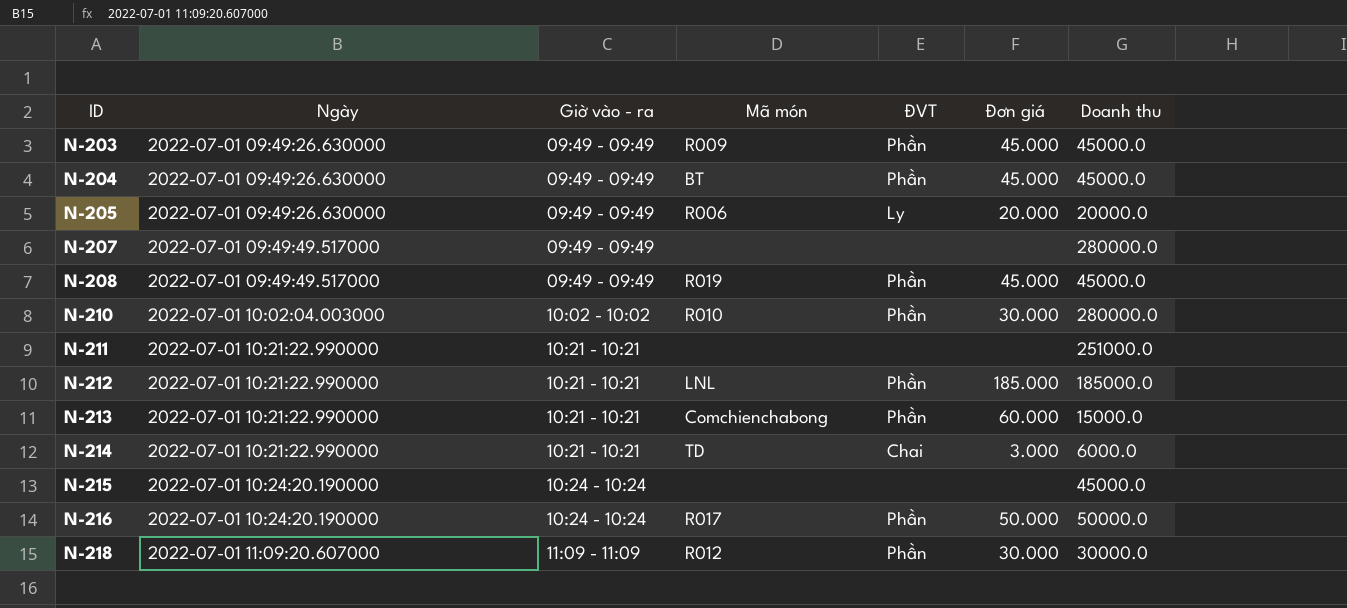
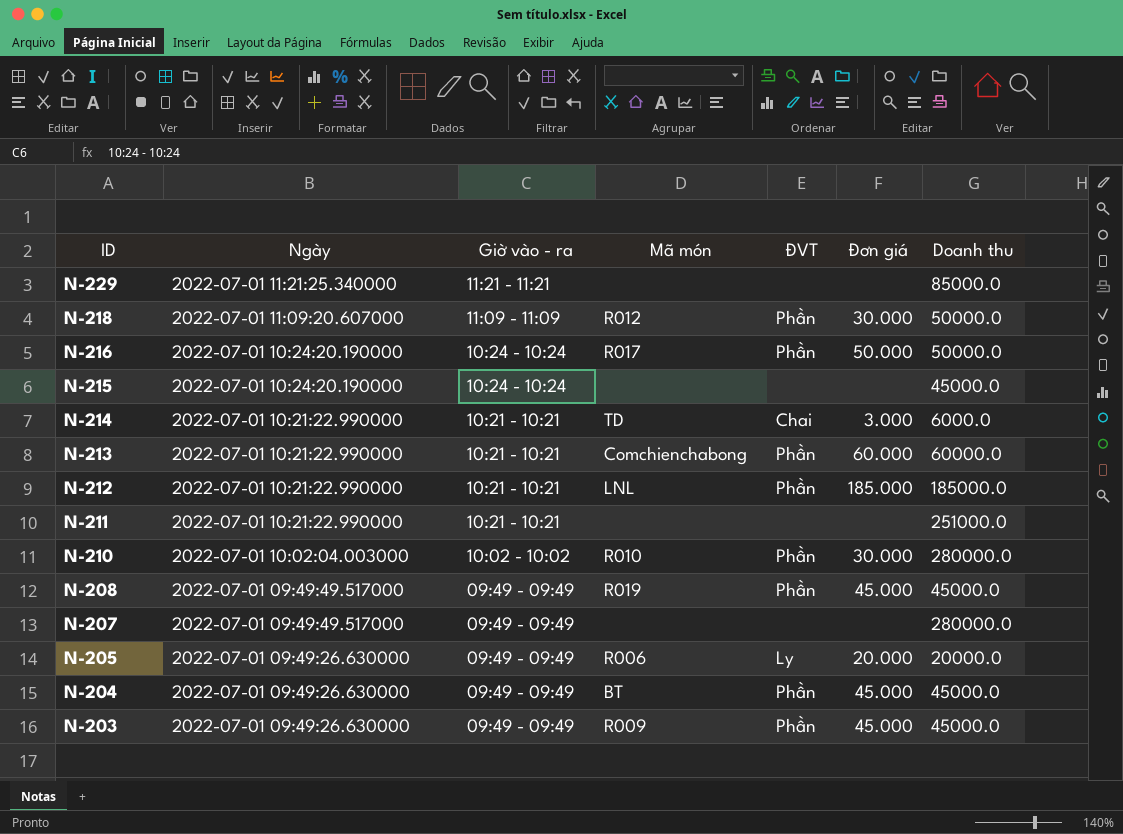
row order: ID ascending -> ID descending
row N-229: none -> 2022-07-01 11:21:25.340000 | 11:21 - 11:21 | none | none | none | 85000.0
N-218 | Doanh thu: 30000.0 -> 50000.0
N-213 | Doanh thu: 15000.0 -> 60000.0

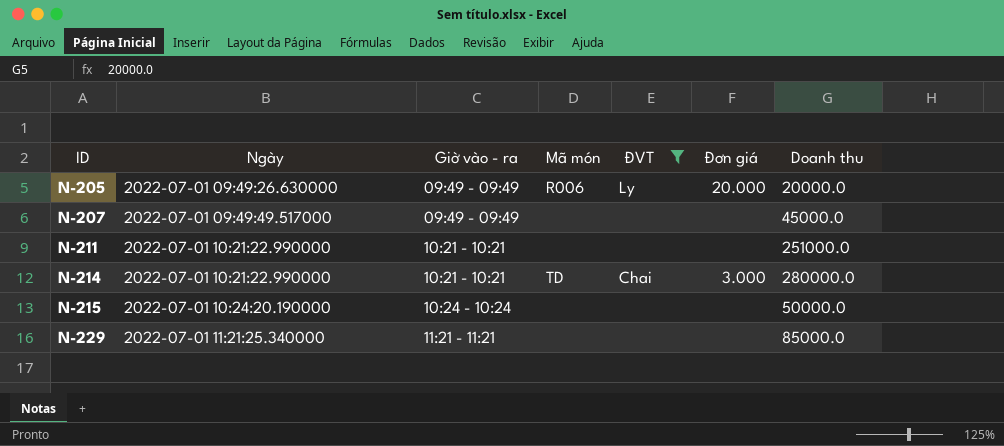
filter: none -> ĐVT != Phần
row order: ID descending -> ID ascending
N-207 | Doanh thu: 280000.0 -> 45000.0
N-214 | Doanh thu: 6000.0 -> 280000.0
N-215 | Doanh thu: 45000.0 -> 50000.0

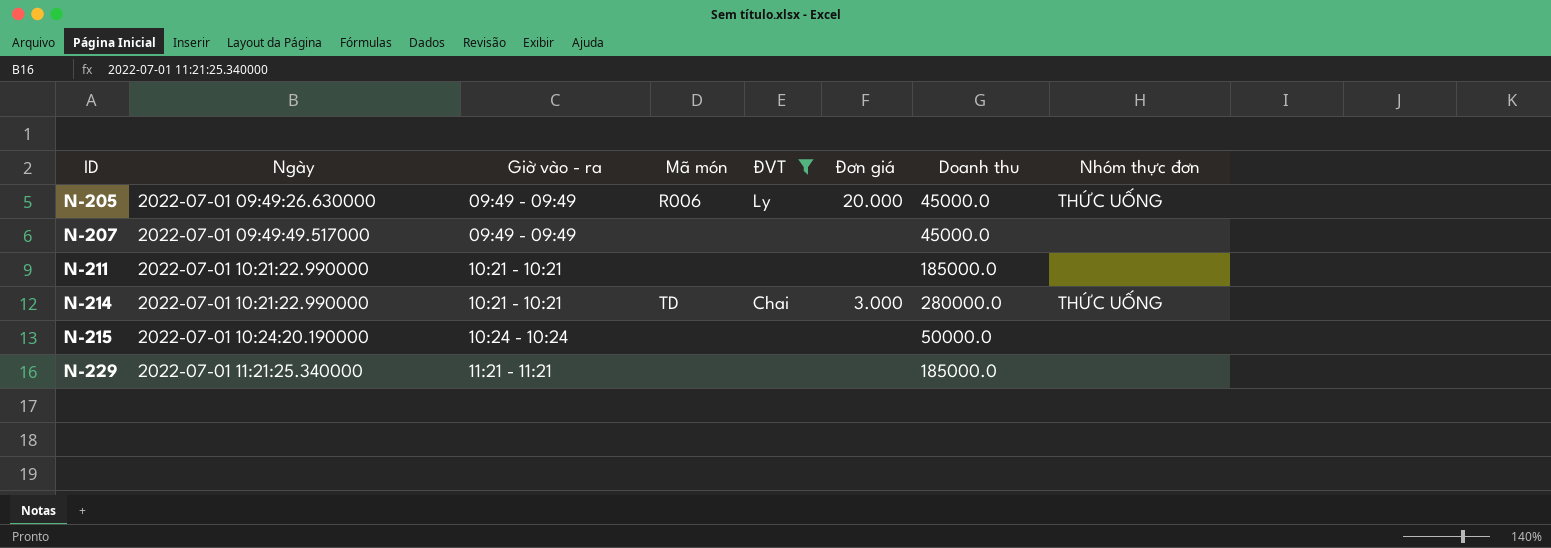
column Nhóm thực đơn | position: none -> 8
N-205 | Doanh thu: 20000.0 -> 45000.0
N-211 | Doanh thu: 251000.0 -> 185000.0
N-229 | Doanh thu: 85000.0 -> 185000.0

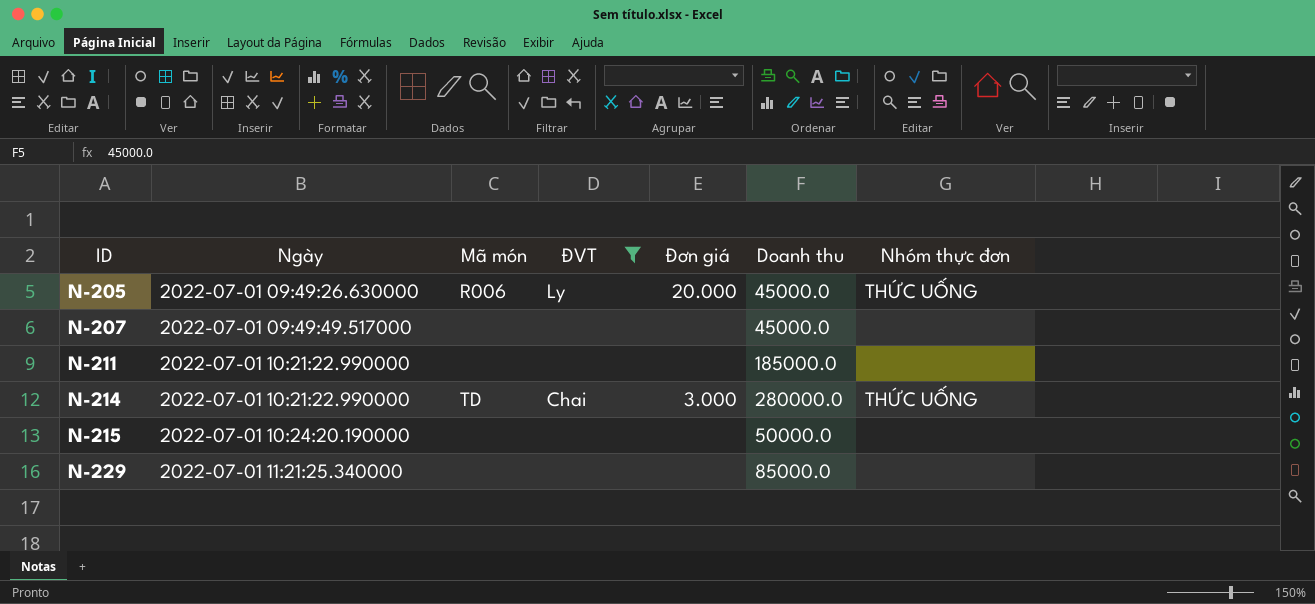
column Giờ vào - ra | position: 3 -> none
N-229 | Doanh thu: 185000.0 -> 85000.0

